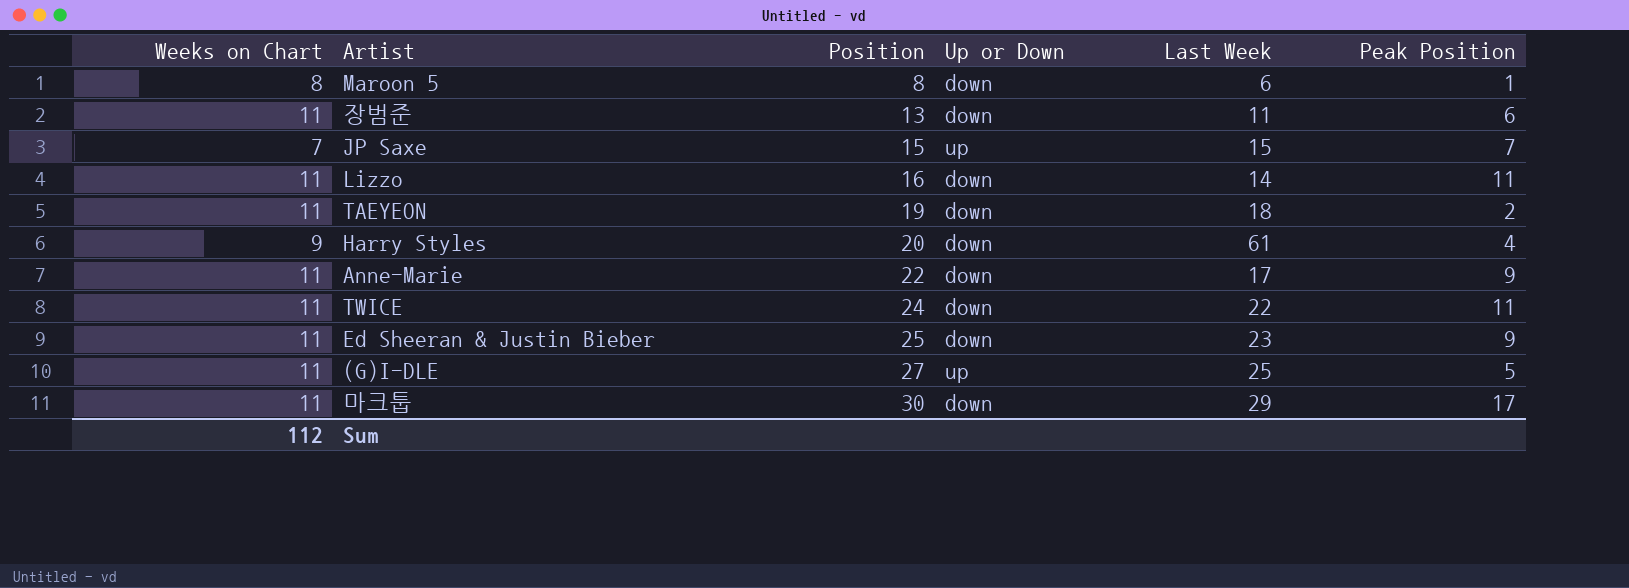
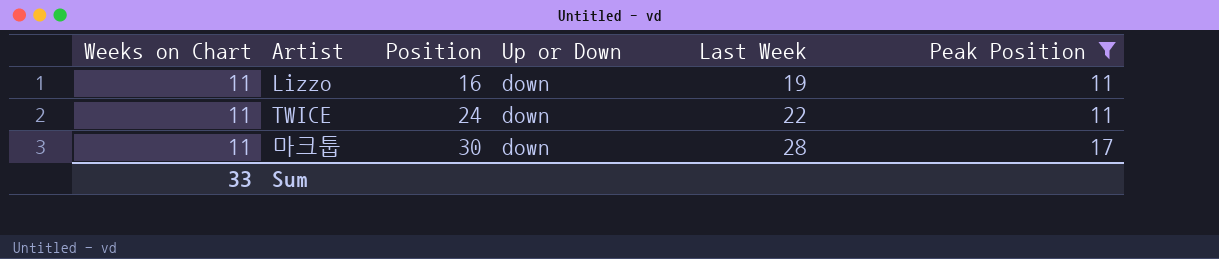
filter: none -> Peak Position >= 11
Lizzo | Last Week: 14 -> 19
마크툽 | Last Week: 29 -> 28
Sum | Weeks on Chart: 112 -> 33

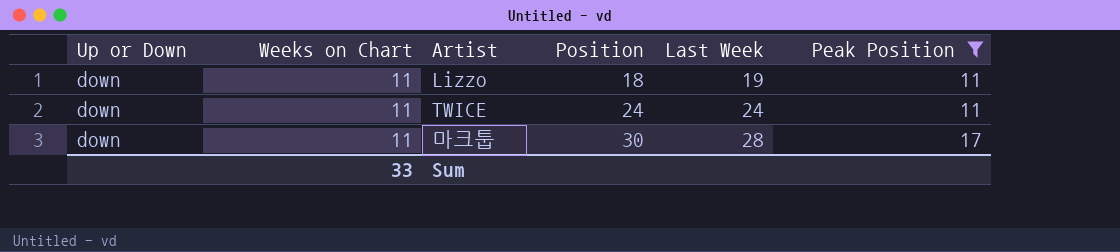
column Up or Down | position: 4 -> 1
Lizzo | Position: 16 -> 18
TWICE | Last Week: 22 -> 24

